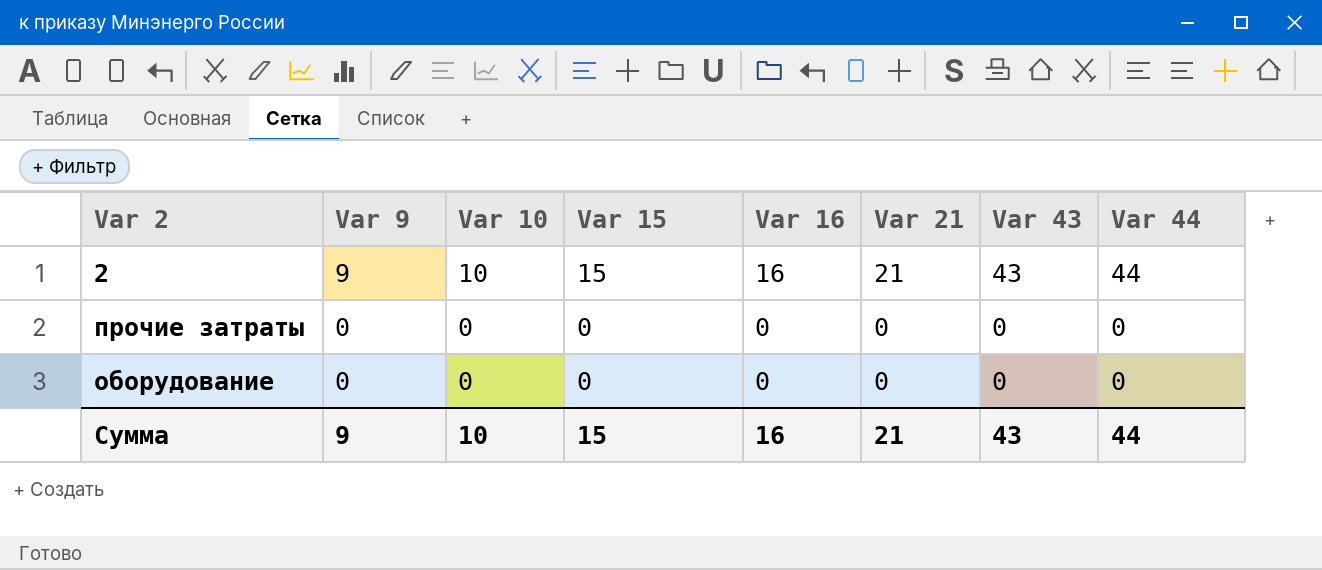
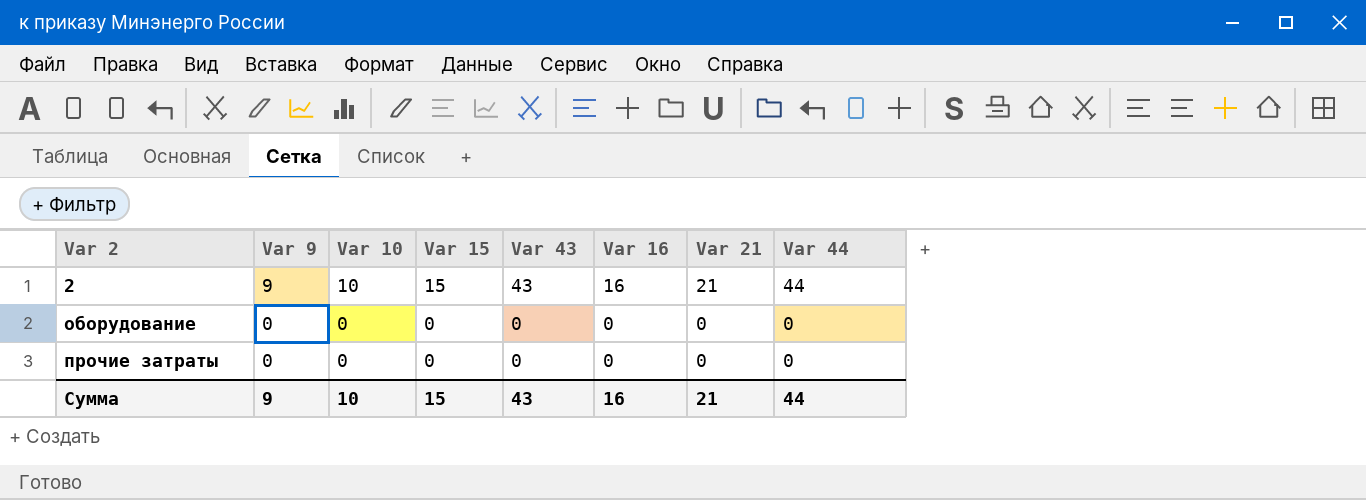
row order: Var 9 descending -> Var 2 ascending
column Var 43 | position: 7 -> 5

